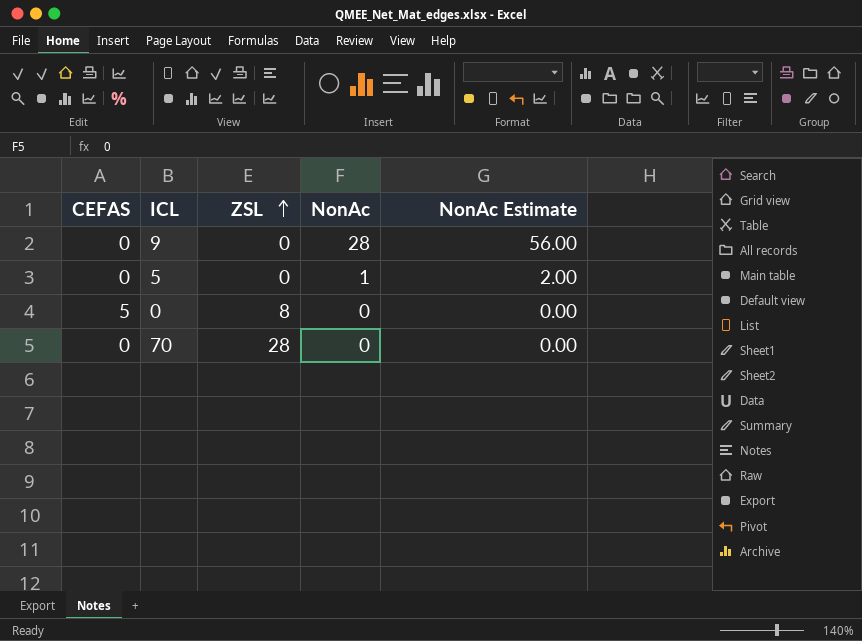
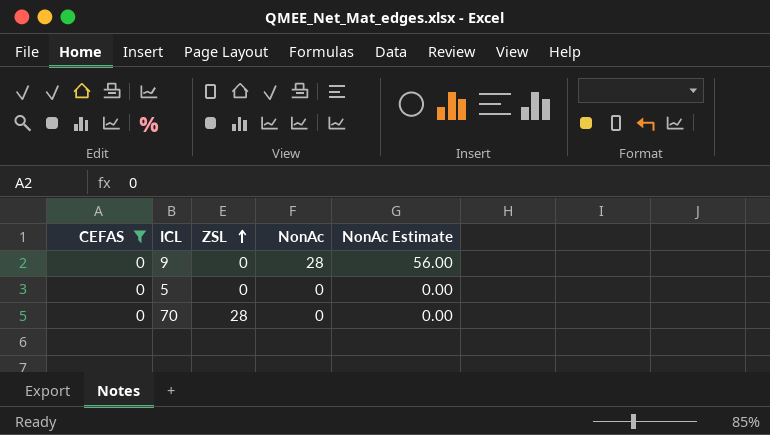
filter: none -> CEFAS = 0
5 | NonAc: 1 -> 0
5 | NonAc Estimate: 2.00 -> 0.00

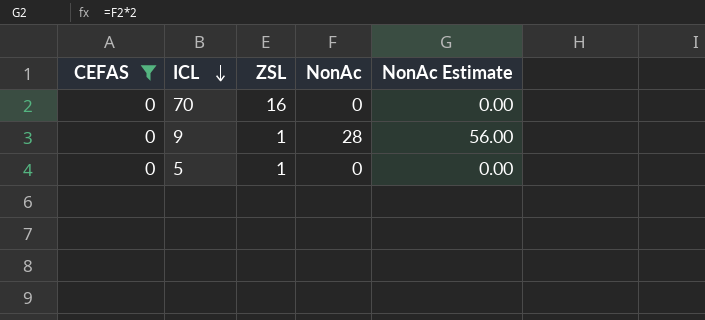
row order: ZSL ascending -> ICL descending
70 | ZSL: 28 -> 16
9 | ZSL: 0 -> 1
5 | ZSL: 0 -> 1

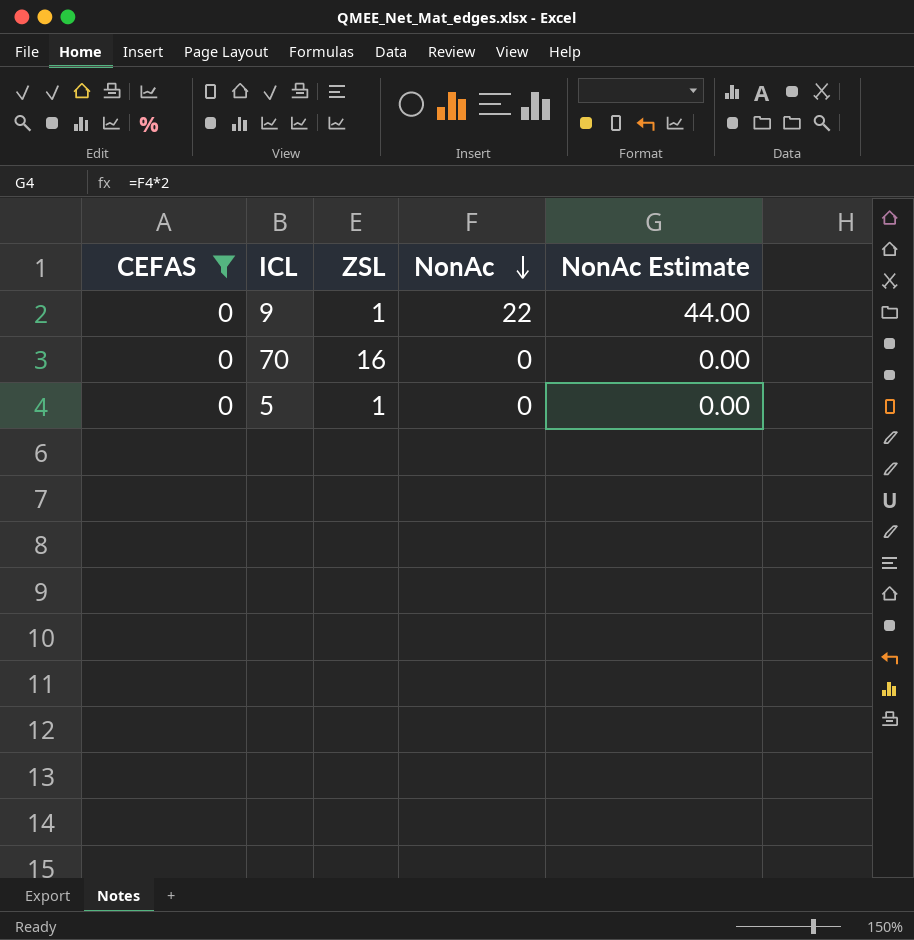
row order: ICL descending -> NonAc descending
9 | NonAc: 28 -> 22
9 | NonAc Estimate: 56.00 -> 44.00

